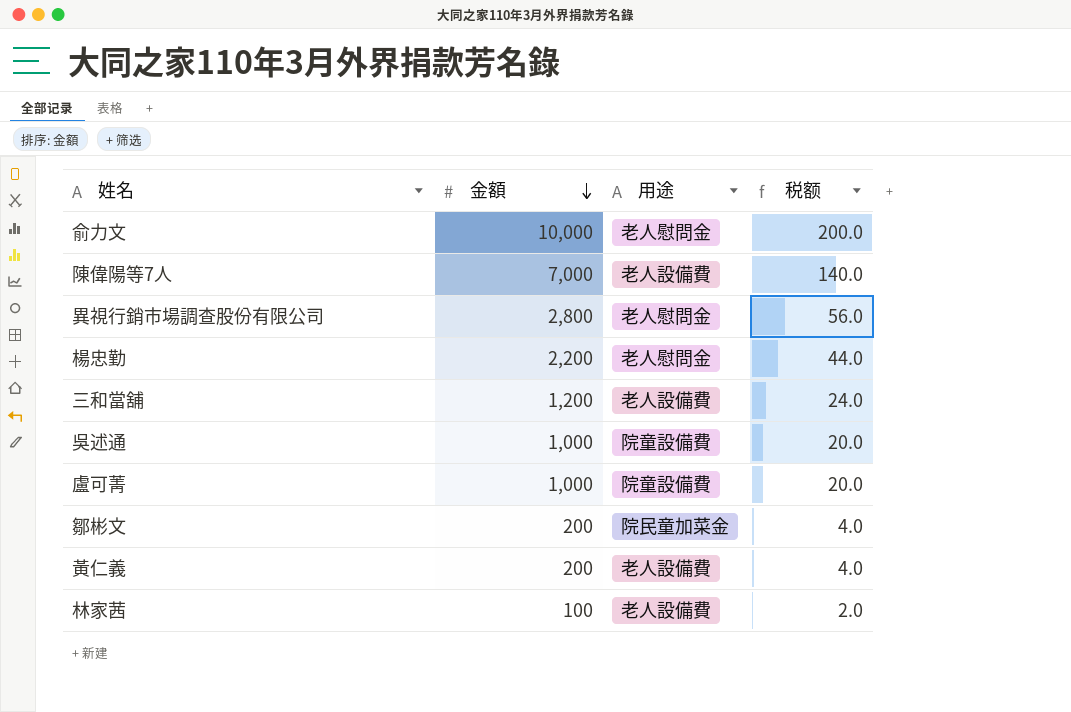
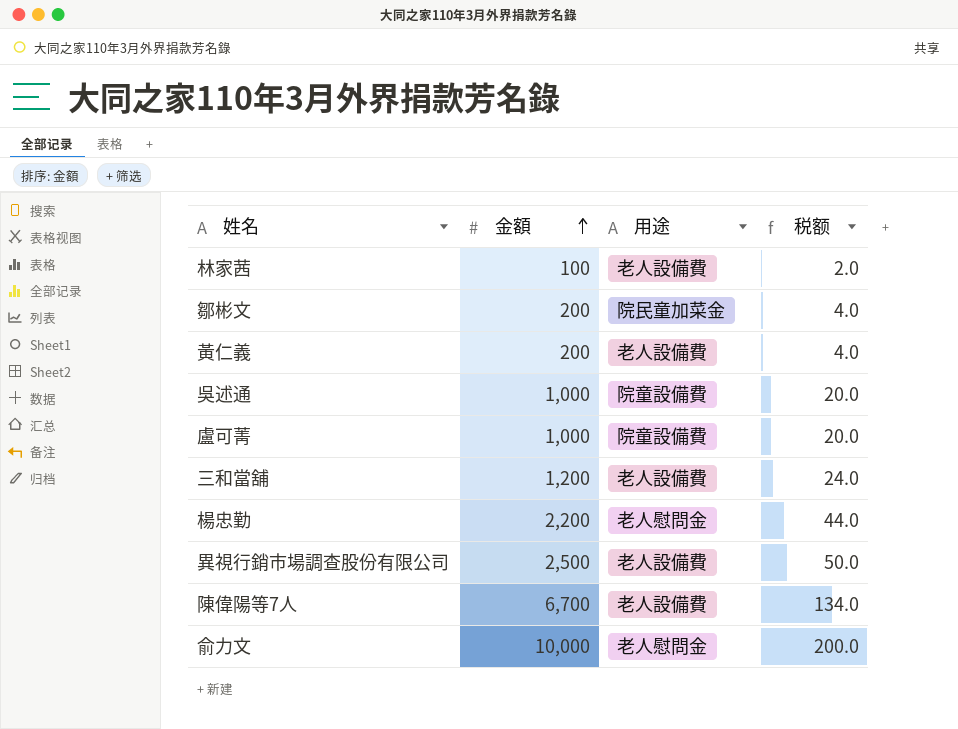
row order: 金額 descending -> 金額 ascending
異視行銷市場調查股份有限公司 | 金額: 2,800 -> 2,500
異視行銷市場調查股份有限公司 | 用途: 老人慰問金 -> 老人設備費
異視行銷市場調查股份有限公司 | 税额: 56.0 -> 50.0
陳偉陽等7人 | 金額: 7,000 -> 6,700
陳偉陽等7人 | 税额: 140.0 -> 134.0

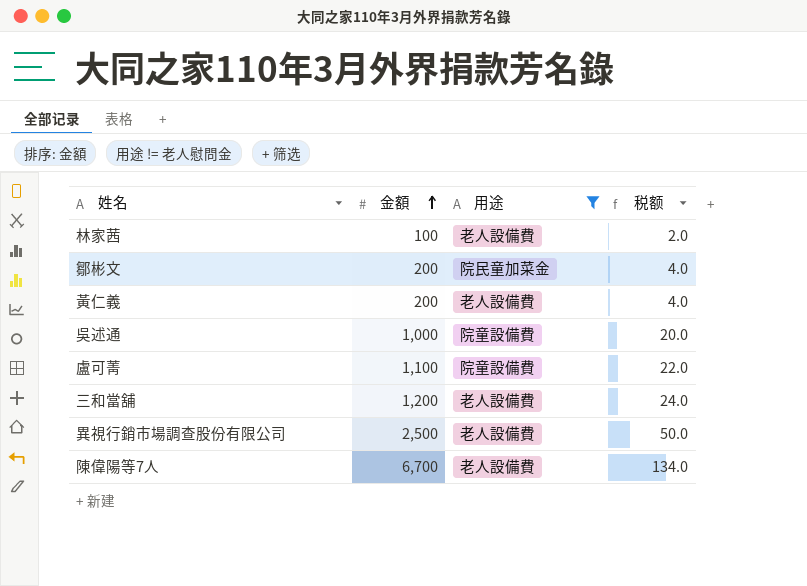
filter: none -> 用途 != 老人慰問金
盧可菁 | 金額: 1,000 -> 1,100
盧可菁 | 税额: 20.0 -> 22.0

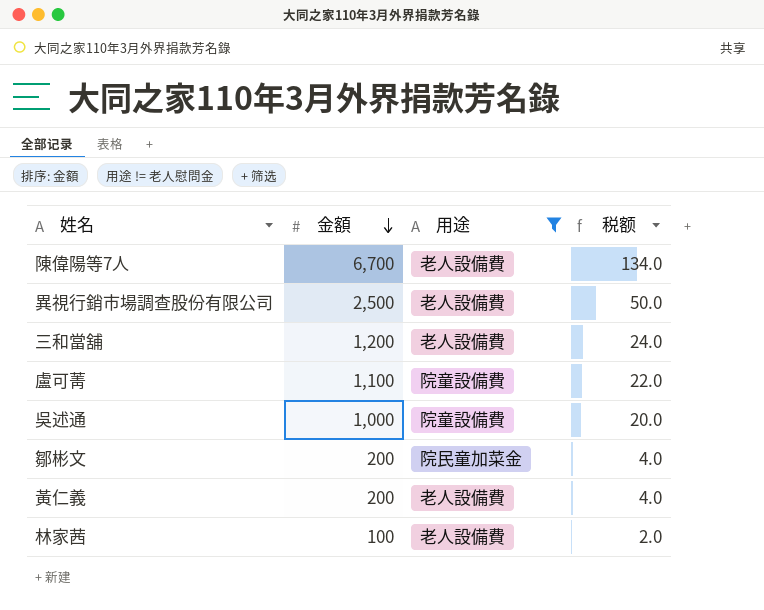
row order: 金額 ascending -> 金額 descending

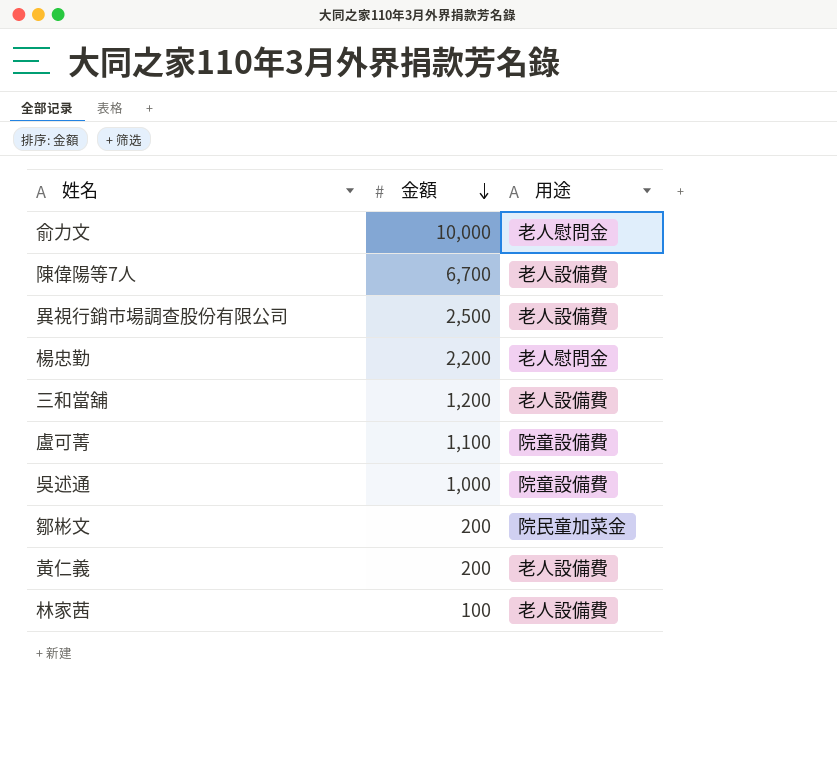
filter: 用途 != 老人慰問金 -> none
column 税额 | formula: [金額] * 0.02 -> none

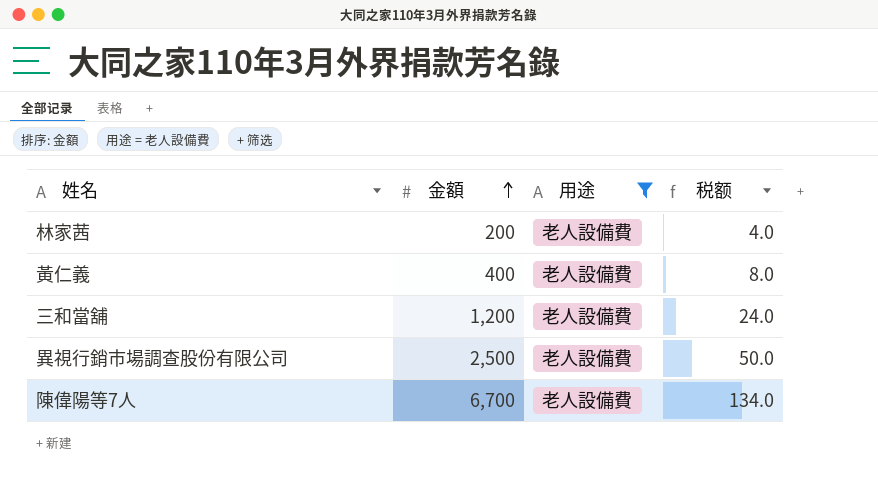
filter: none -> 用途 = 老人設備費
row order: 金額 descending -> 金額 ascending
column 税额 | formula: none -> [金額] * 0.02
林家茜 | 金額: 100 -> 200
黃仁義 | 金額: 200 -> 400

